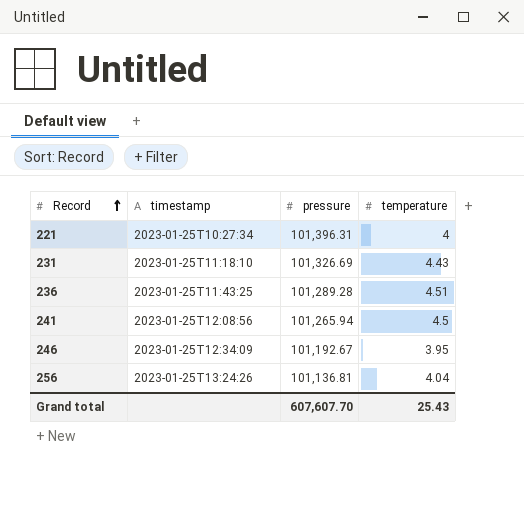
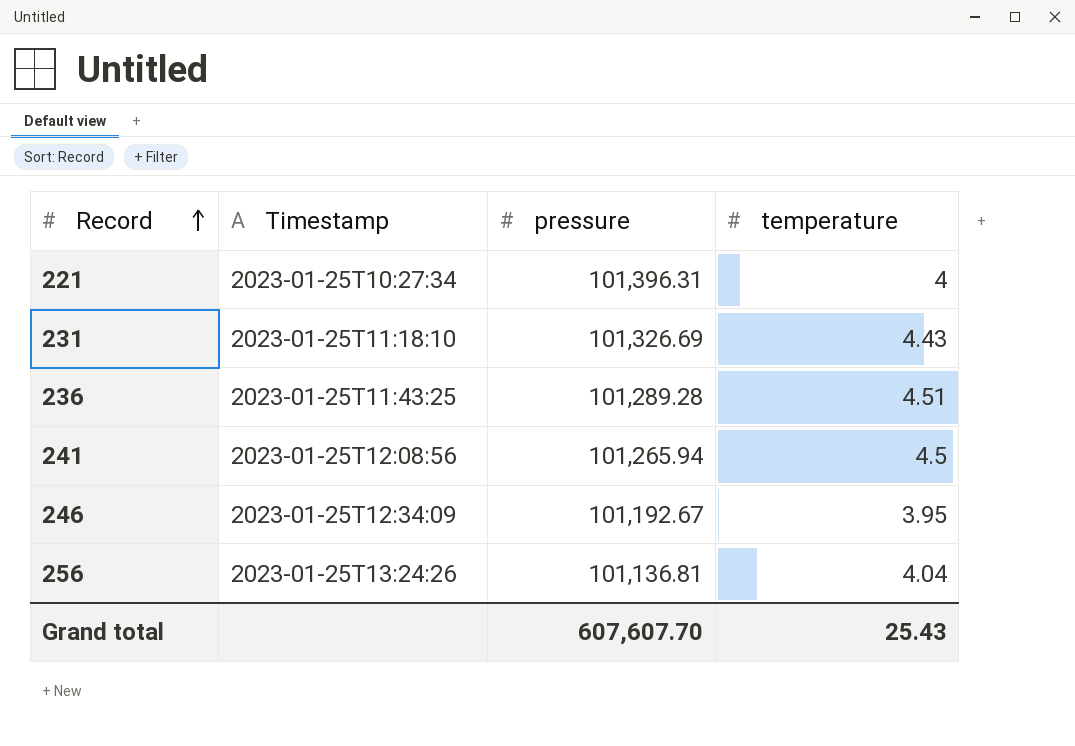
column name: timestamp -> Timestamp

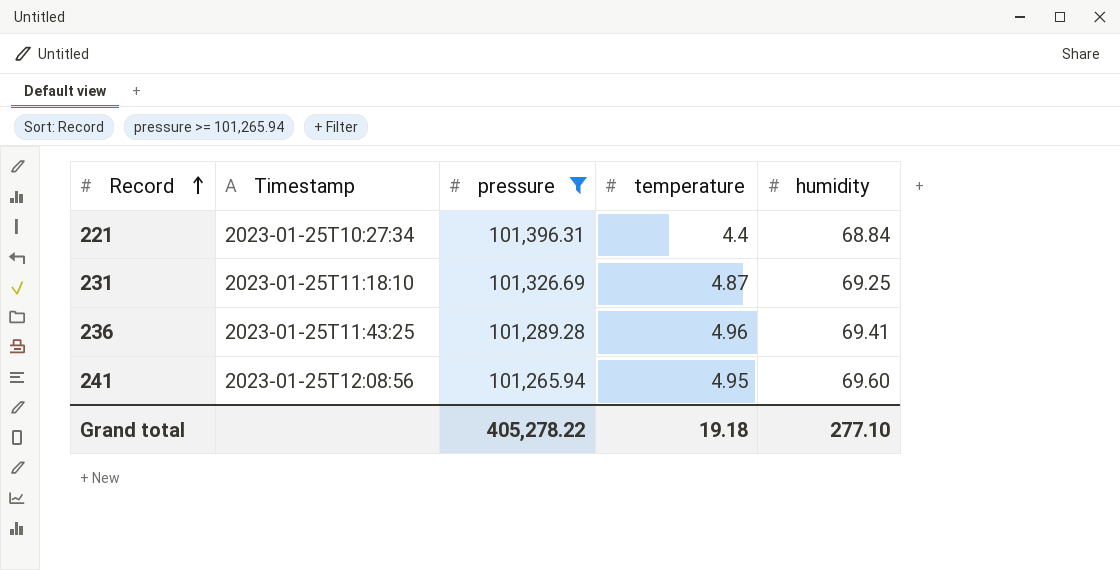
filter: none -> pressure >= 101,265.94
column humidity | position: none -> 5
221 | temperature: 4 -> 4.4
231 | temperature: 4.43 -> 4.87
236 | temperature: 4.51 -> 4.96
241 | temperature: 4.5 -> 4.95
Grand total | pressure: 607,607.70 -> 405,278.22
Grand total | temperature: 25.43 -> 19.18

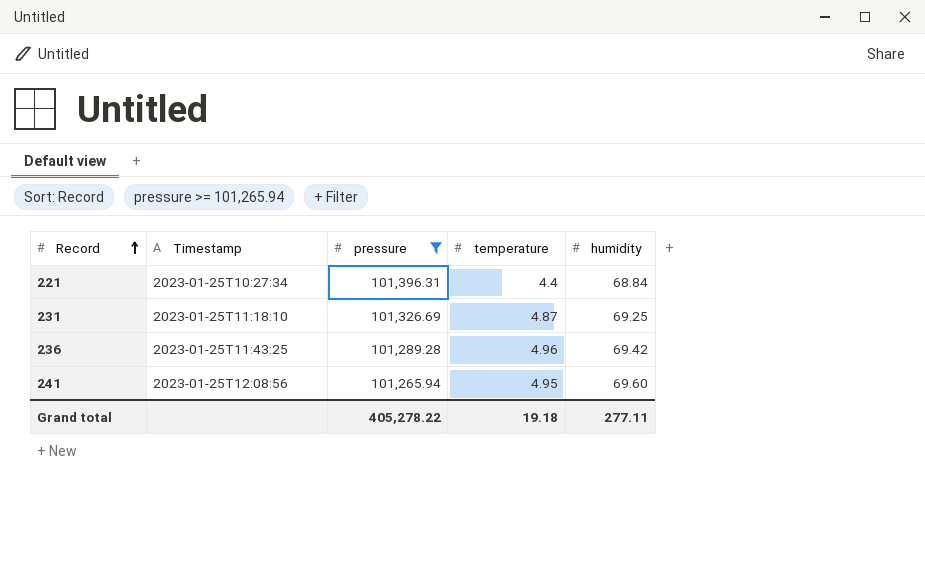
236 | humidity: 69.41 -> 69.42
Grand total | humidity: 277.10 -> 277.11

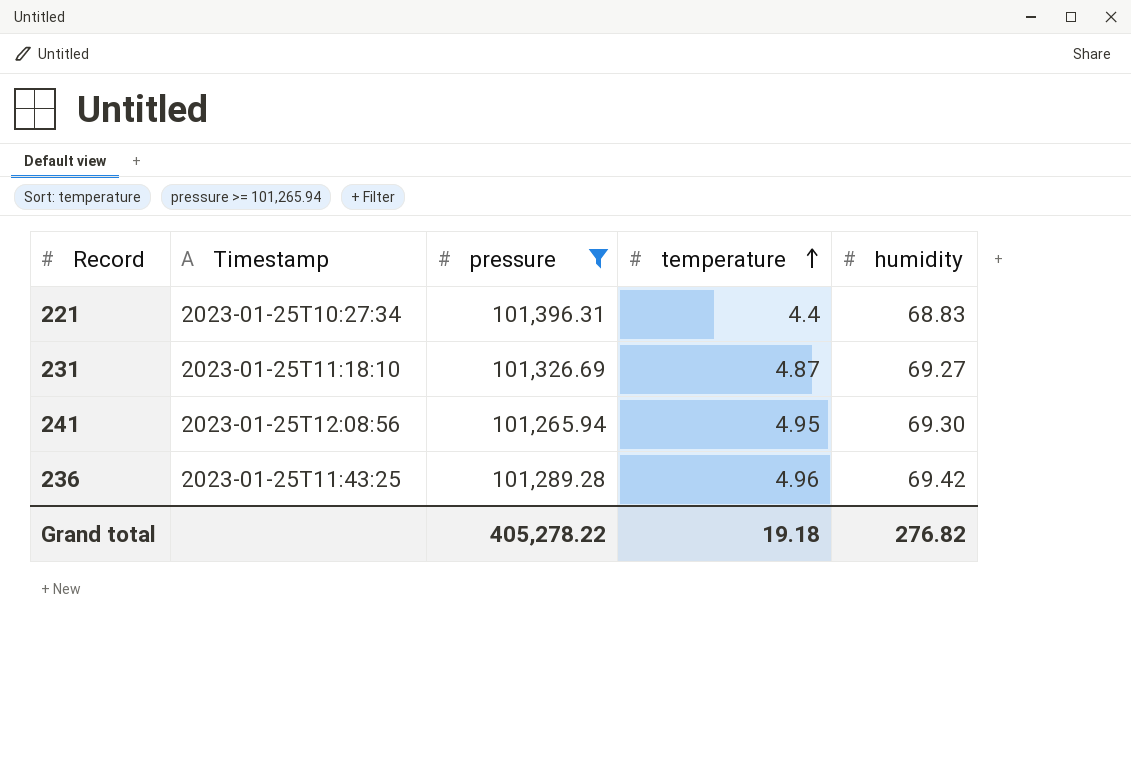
row order: Record ascending -> temperature ascending
221 | humidity: 68.84 -> 68.83
231 | humidity: 69.25 -> 69.27
241 | humidity: 69.60 -> 69.30
Grand total | humidity: 277.11 -> 276.82

